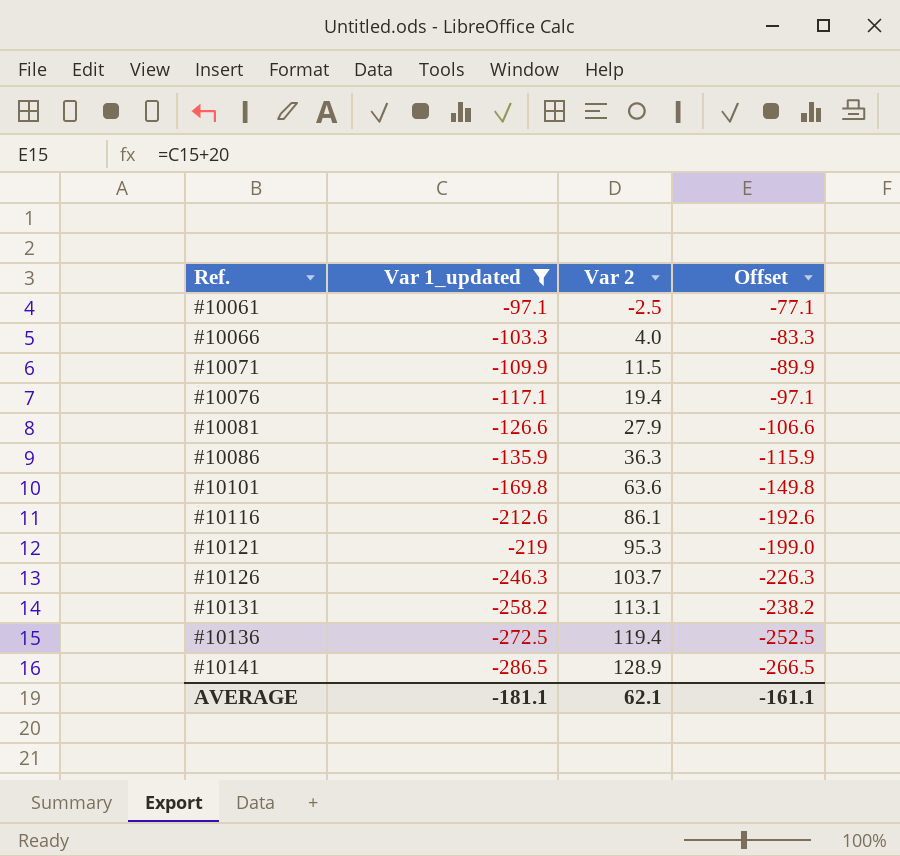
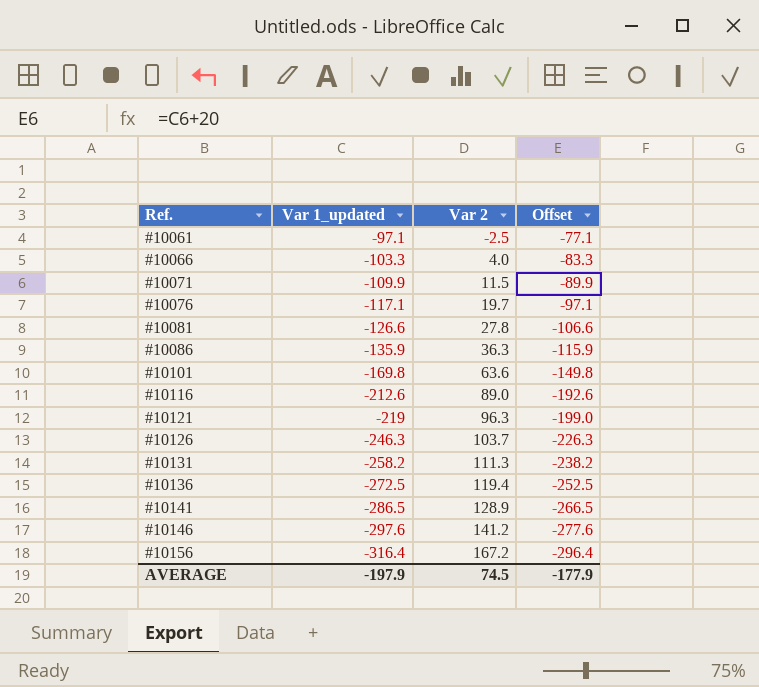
filter: Var 1_updated >= -286.5 -> none
#10076 | Var 2: 19.4 -> 19.7
#10081 | Var 2: 27.9 -> 27.8
#10116 | Var 2: 86.1 -> 89.0
#10121 | Var 2: 95.3 -> 96.3
#10131 | Var 2: 113.1 -> 111.3
AVERAGE | Var 1_updated: -181.1 -> -197.9
AVERAGE | Var 2: 62.1 -> 74.5
AVERAGE | Offset: -161.1 -> -177.9

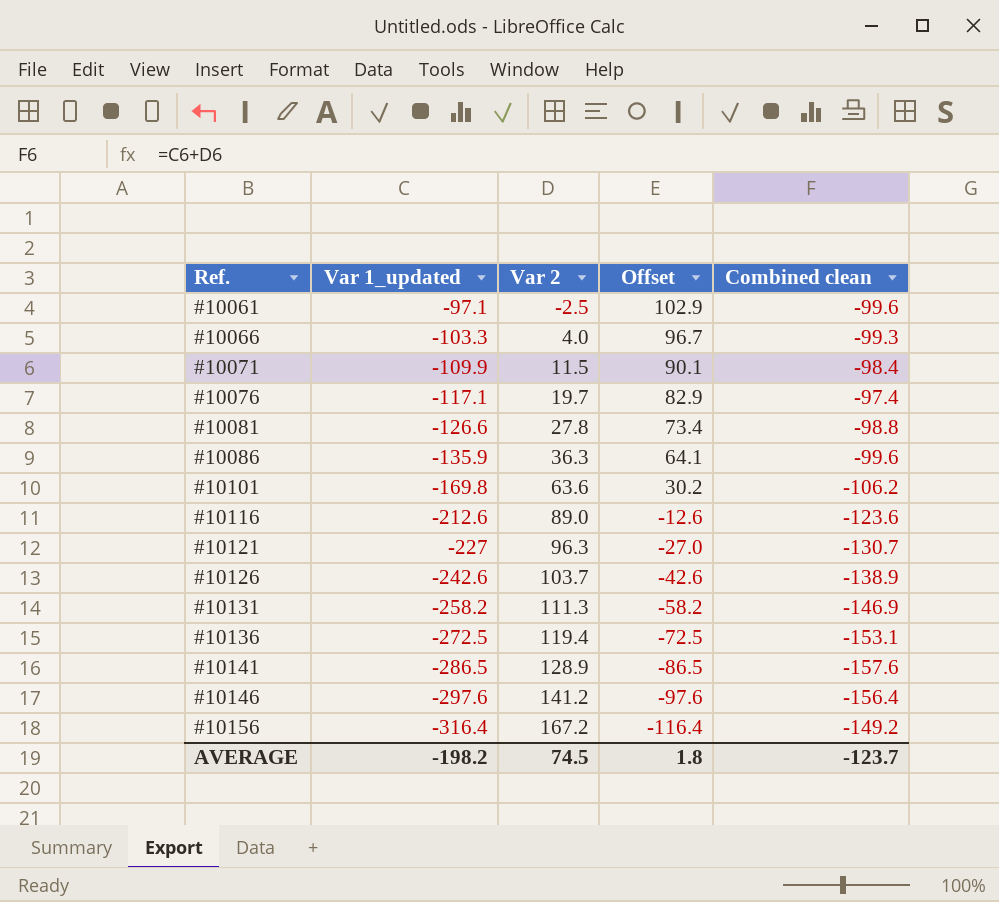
column Offset | formula: [Var 1_updated] + 20 -> [Var 1_updated] + 200
column Combined clean | formula: none -> [Var 1_updated] + [Var 2]
#10121 | Var 1_updated: -219 -> -227
#10126 | Var 1_updated: -246.3 -> -242.6
AVERAGE | Var 1_updated: -197.9 -> -198.2
AVERAGE | Offset: -177.9 -> 1.8

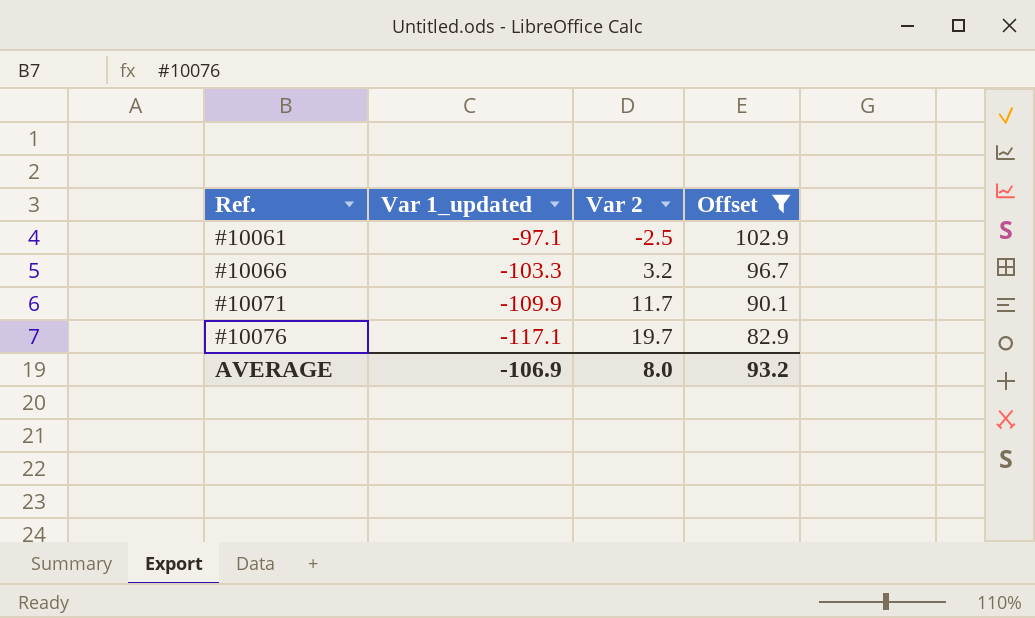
filter: none -> Offset >= 82.9
column Combined clean | formula: [Var 1_updated] + [Var 2] -> none
#10066 | Var 2: 4.0 -> 3.2
#10071 | Var 2: 11.5 -> 11.7
AVERAGE | Var 1_updated: -198.2 -> -106.9
AVERAGE | Var 2: 74.5 -> 8.0
AVERAGE | Offset: 1.8 -> 93.2

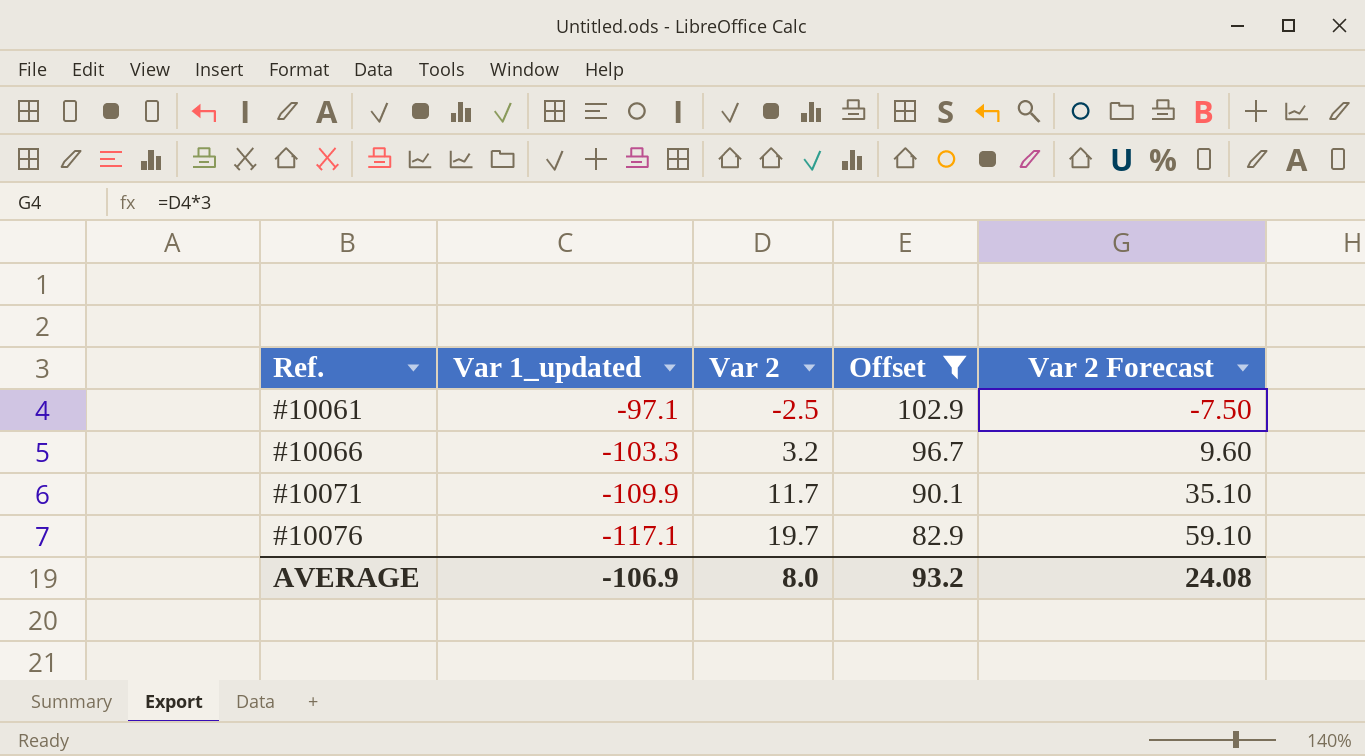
column Var 2 Forecast | formula: none -> [Var 2] * 3

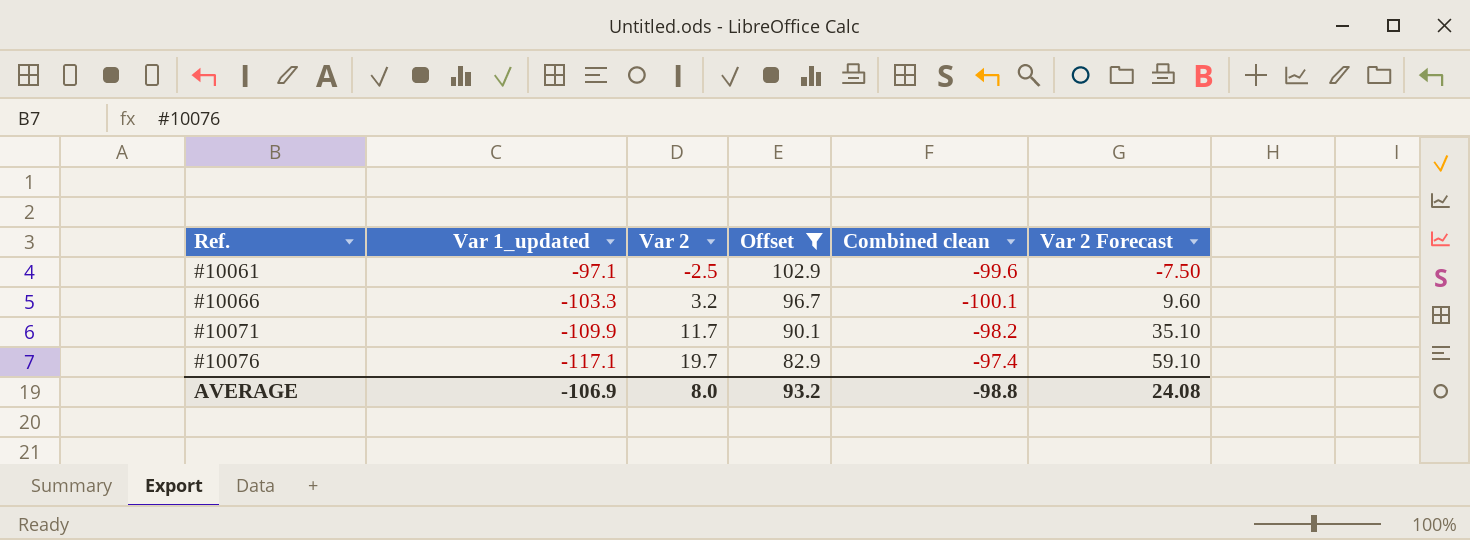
column Combined clean | formula: none -> [Var 1_updated] + [Var 2]

